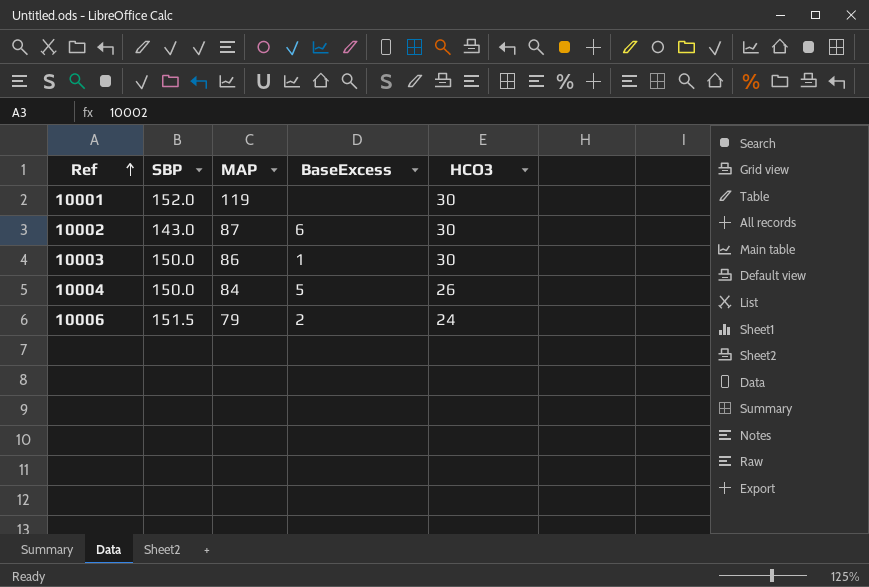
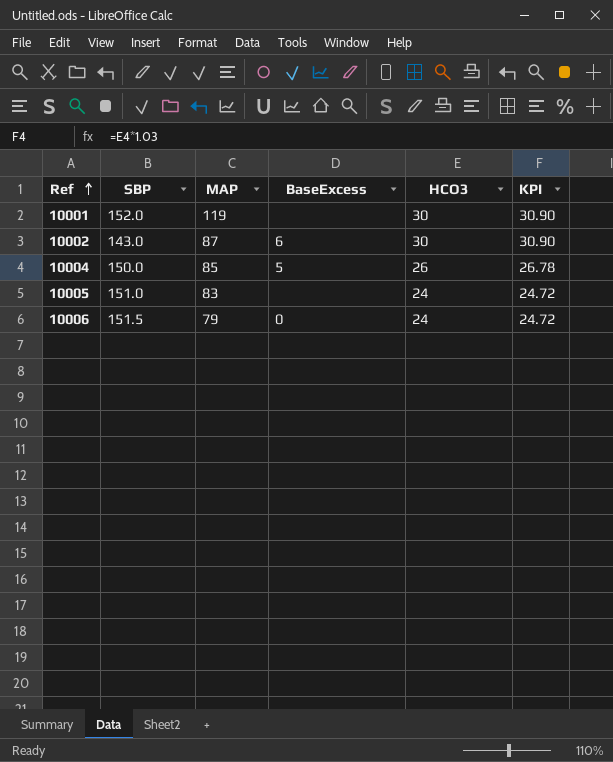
column KPI | formula: none -> [HCO3] * 1.03
row 10003: 150.0 | 86 | 1 | 30 -> none
10004 | MAP: 84 -> 85
row 10005: none -> 151.0 | 83 | none | 24 | 24.72
10006 | BaseExcess: 2 -> 0

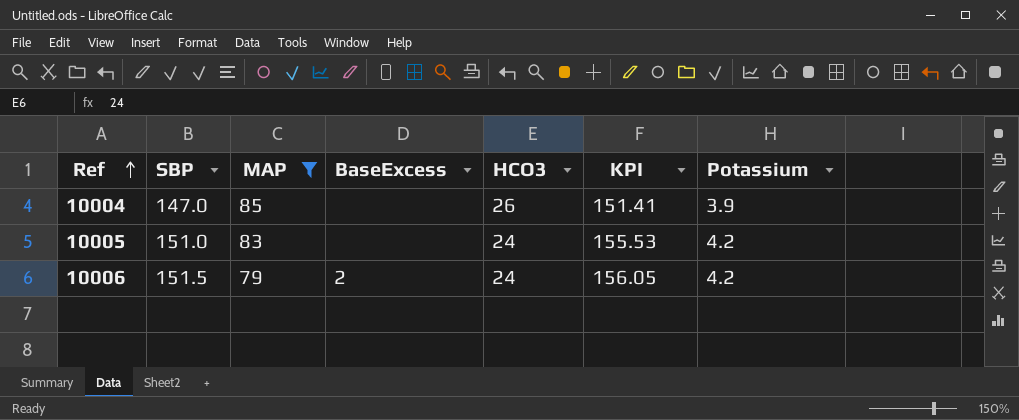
filter: none -> MAP <= 85
column KPI | formula: [HCO3] * 1.03 -> [SBP] * 1.03
column Potassium | position: none -> 7
10004 | SBP: 150.0 -> 147.0
10004 | BaseExcess: 5 -> none
10006 | BaseExcess: 0 -> 2

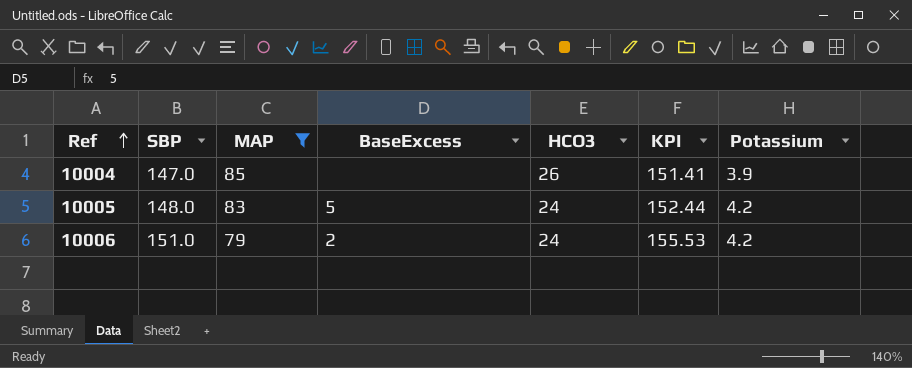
10005 | SBP: 151.0 -> 148.0
10005 | BaseExcess: none -> 5
10005 | KPI: 155.53 -> 152.44
10006 | SBP: 151.5 -> 151.0
10006 | KPI: 156.05 -> 155.53

